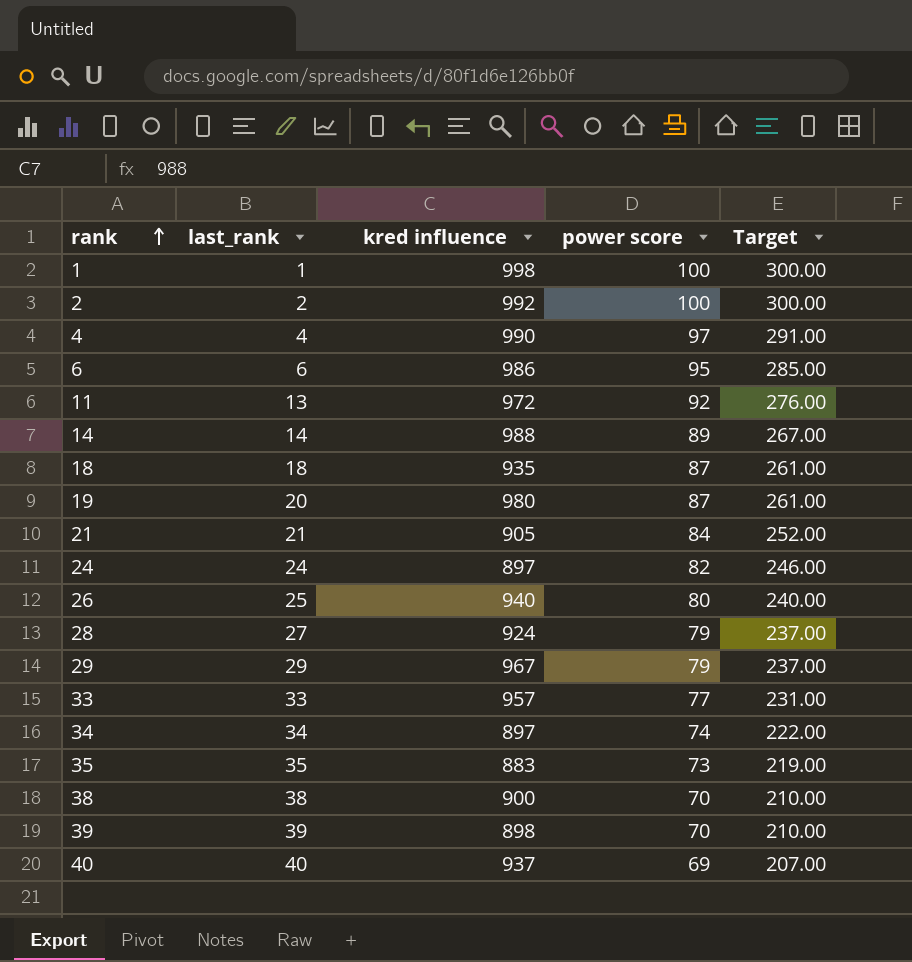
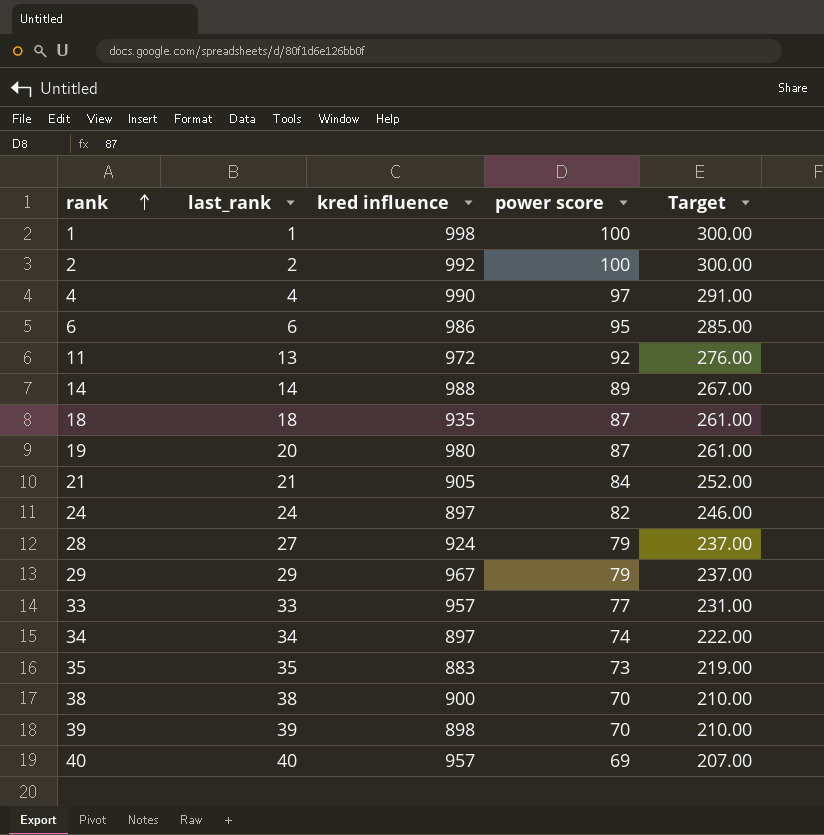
row 26: 25 | 940 | 80 | 240.00 -> none
40 | kred influence: 937 -> 957

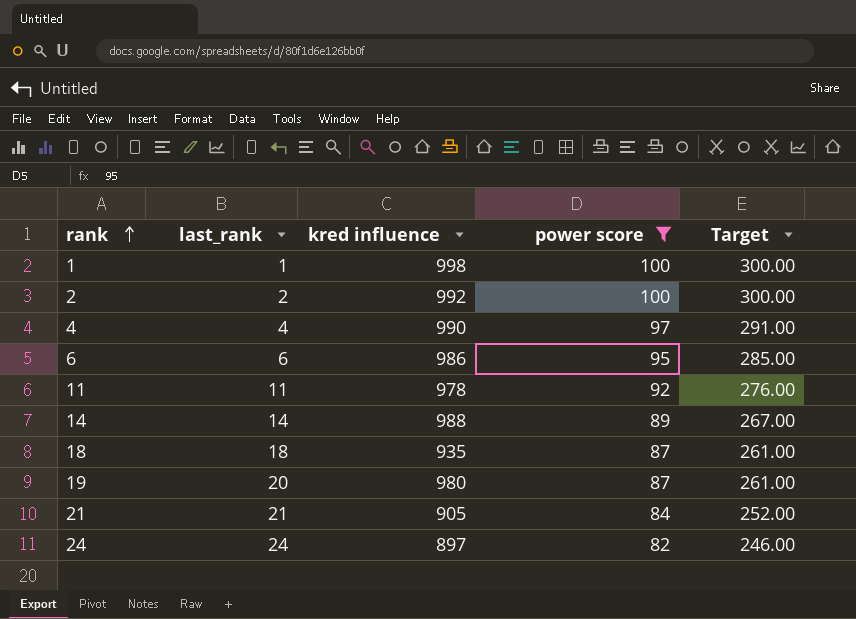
filter: none -> power score >= 82
11 | last_rank: 13 -> 11
11 | kred influence: 972 -> 978

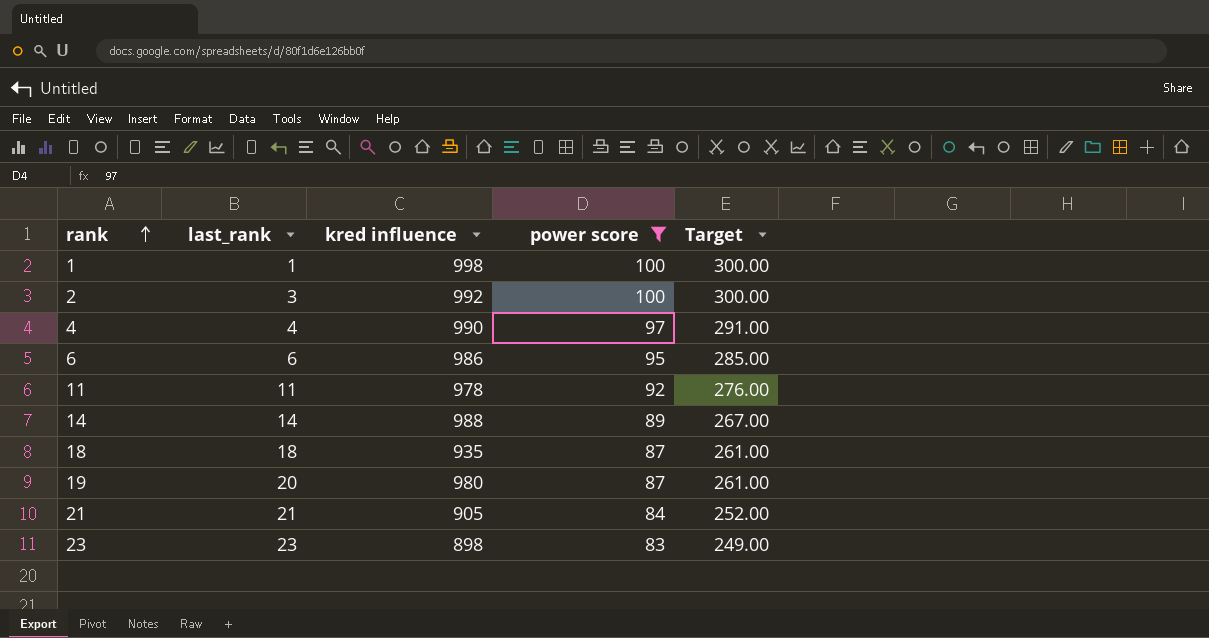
row 24: 24 | 897 | 82 | 246.00 -> none
2 | last_rank: 2 -> 3
row 23: none -> 23 | 898 | 83 | 249.00

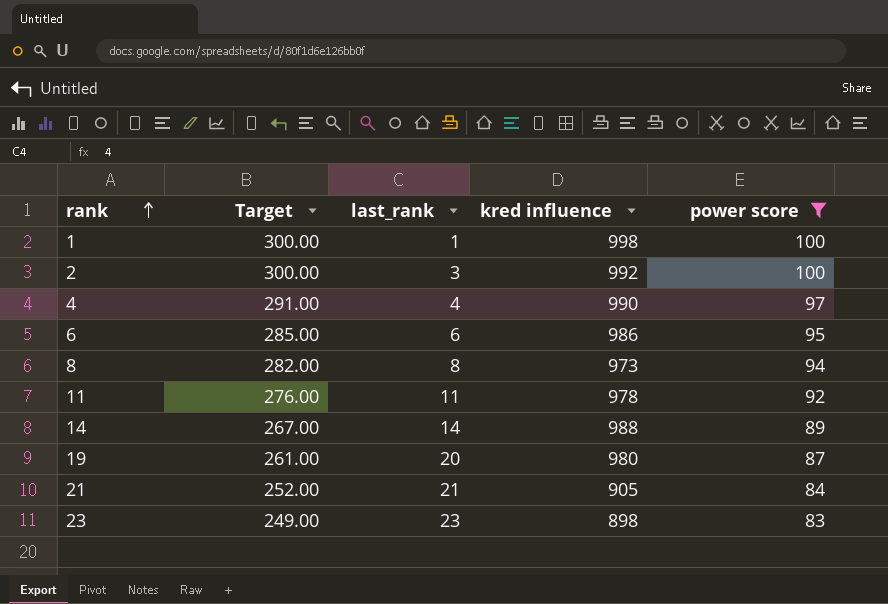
column Target | position: 5 -> 2
row 18: 18 | 935 | 87 | 261.00 -> none
row 8: none -> 282.00 | 8 | 973 | 94

